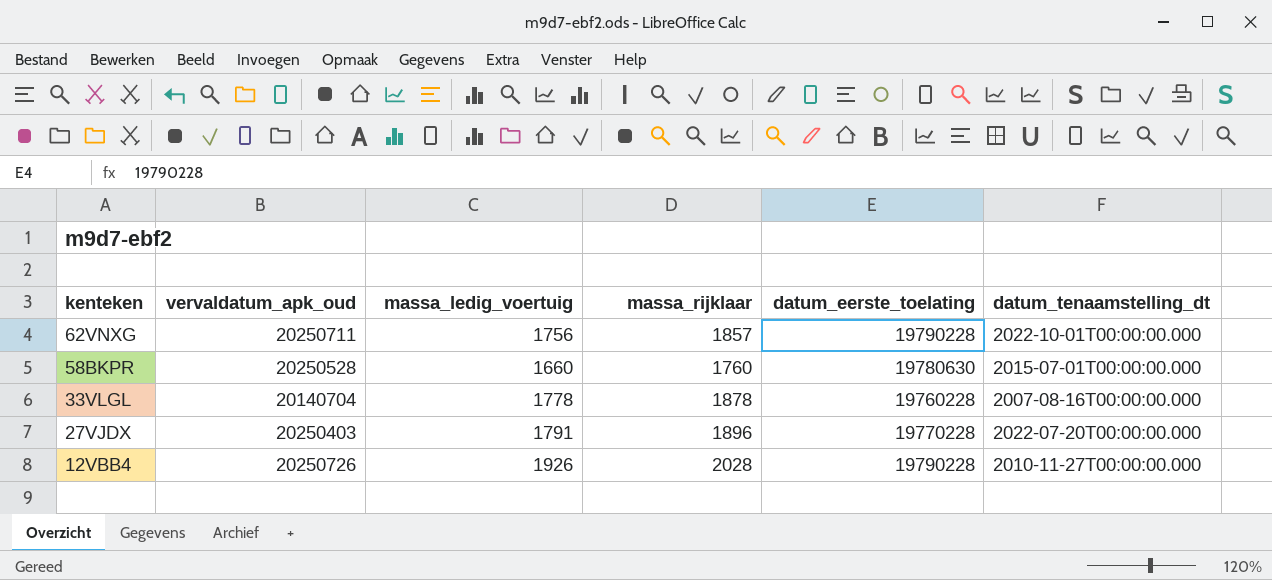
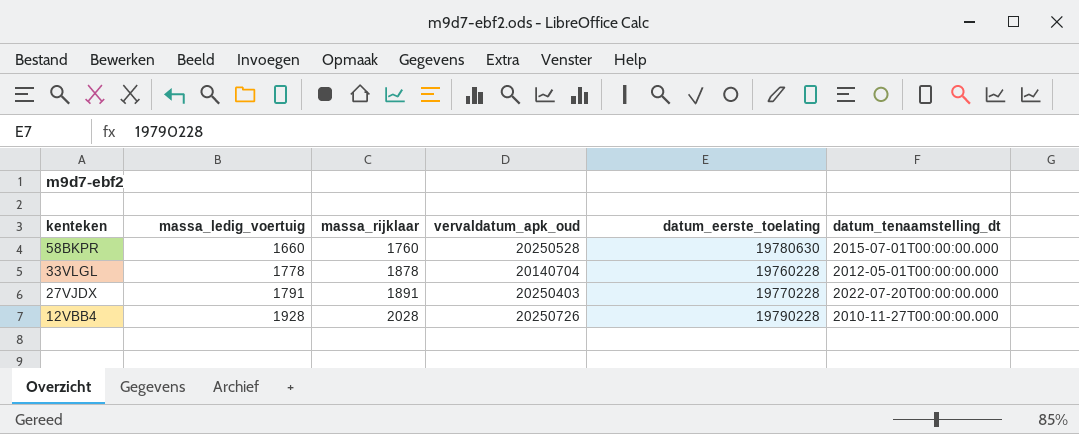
column vervaldatum_apk_oud | position: 2 -> 4
row 62VNXG: 20250711 | 1756 | 1857 | 19790228 | 2022-10-01T00:00:00.000 -> none
33VLGL | datum_tenaamstelling_dt: 2007-08-16T00:00:00.000 -> 2012-05-01T00:00:00.000
27VJDX | massa_rijklaar: 1896 -> 1891
12VBB4 | massa_ledig_voertuig: 1926 -> 1928

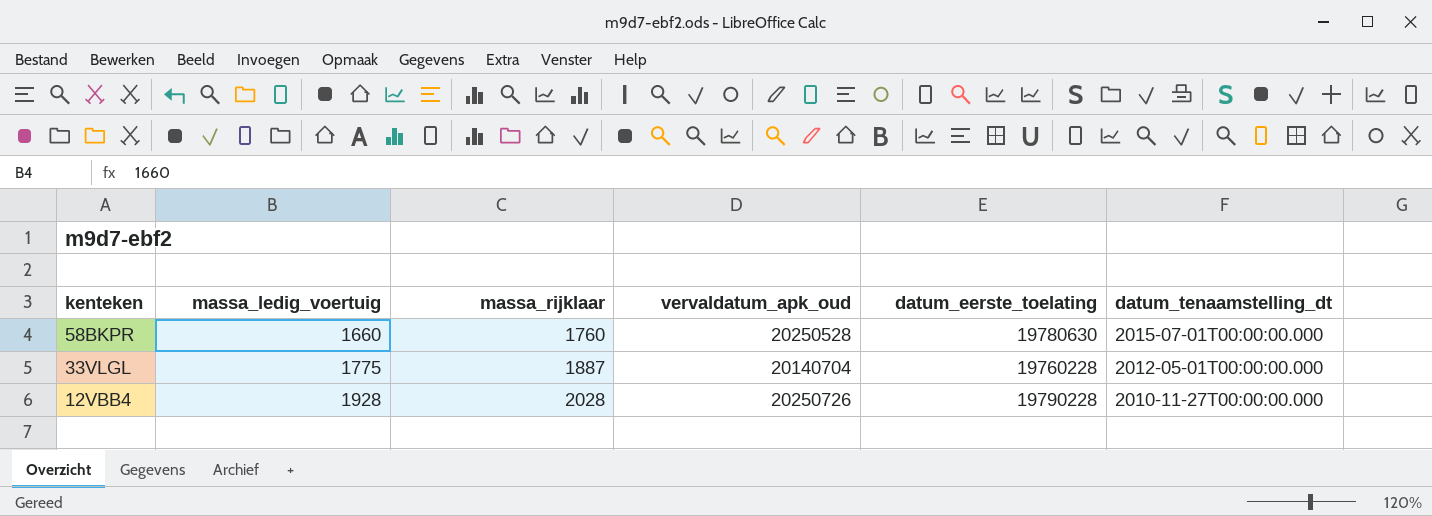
row 27VJDX: 1791 | 1891 | 20250403 | 19770228 | 2022-07-20T00:00:00.000 -> none
33VLGL | massa_ledig_voertuig: 1778 -> 1775
33VLGL | massa_rijklaar: 1878 -> 1887

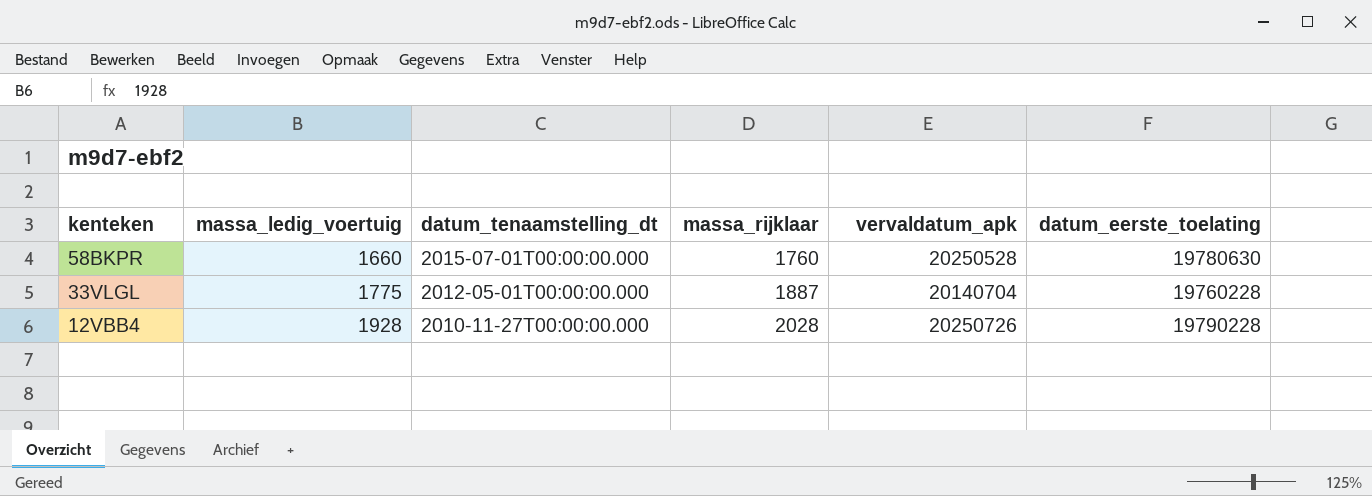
column datum_tenaamstelling_dt | position: 6 -> 3
column name: vervaldatum_apk_oud -> vervaldatum_apk

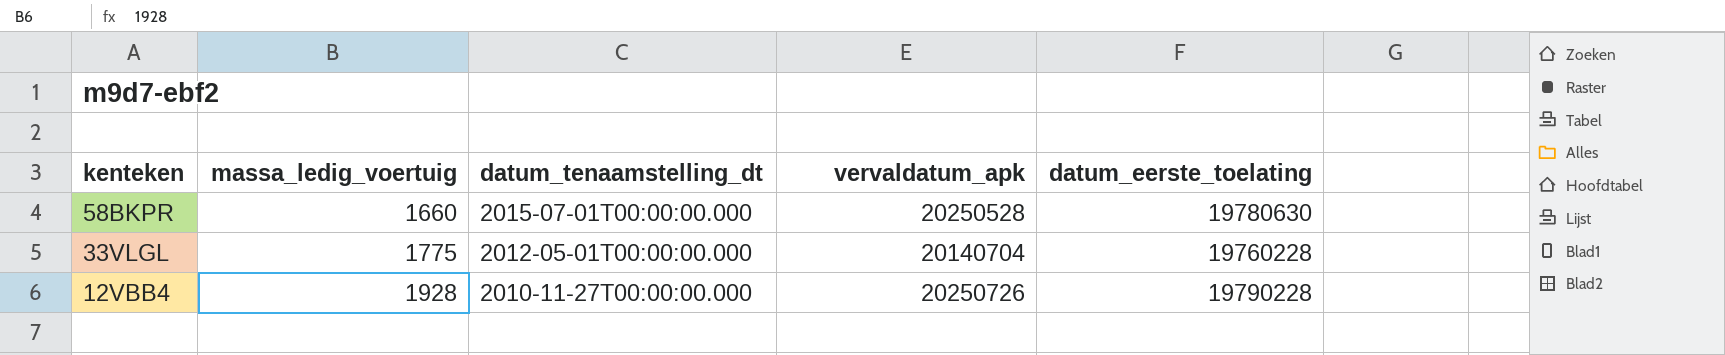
column massa_rijklaar | position: 4 -> none

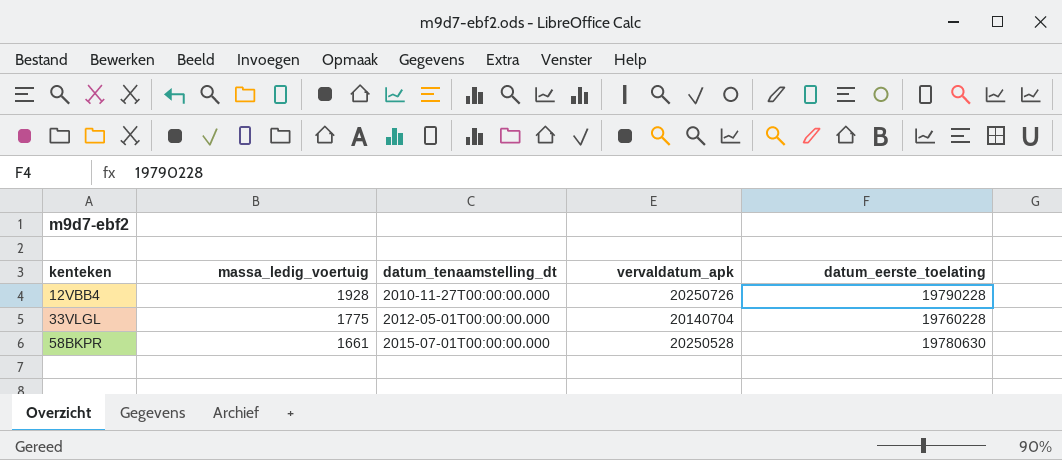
row order: kenteken descending -> kenteken ascending
58BKPR | massa_ledig_voertuig: 1660 -> 1661

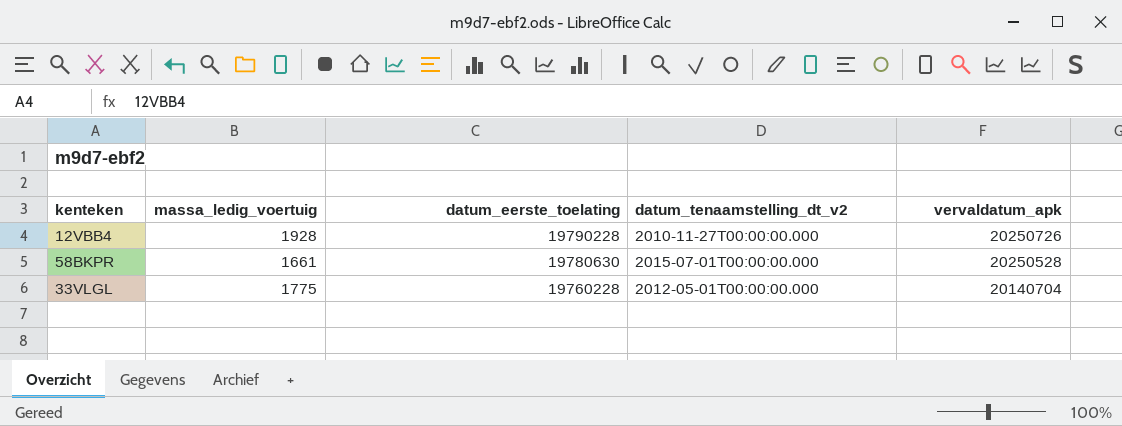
row order: kenteken ascending -> datum_eerste_toelating descending
column datum_eerste_toelating | position: 5 -> 3
column name: datum_tenaamstelling_dt -> datum_tenaamstelling_dt_v2

